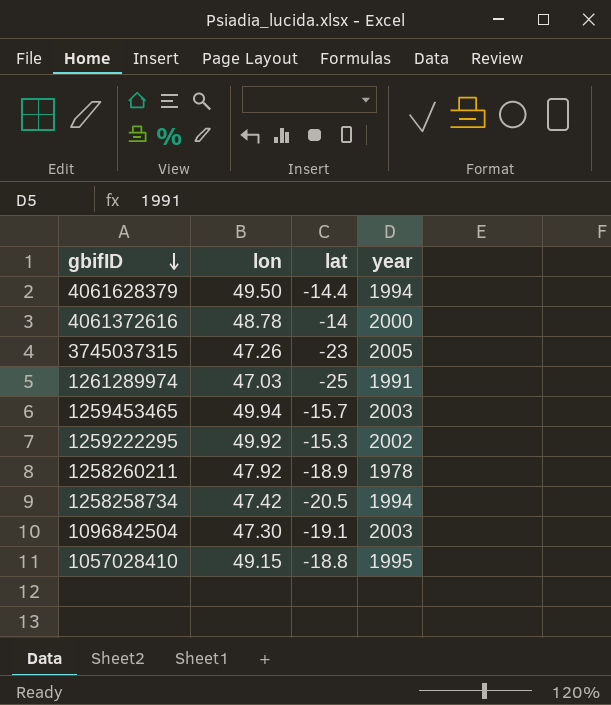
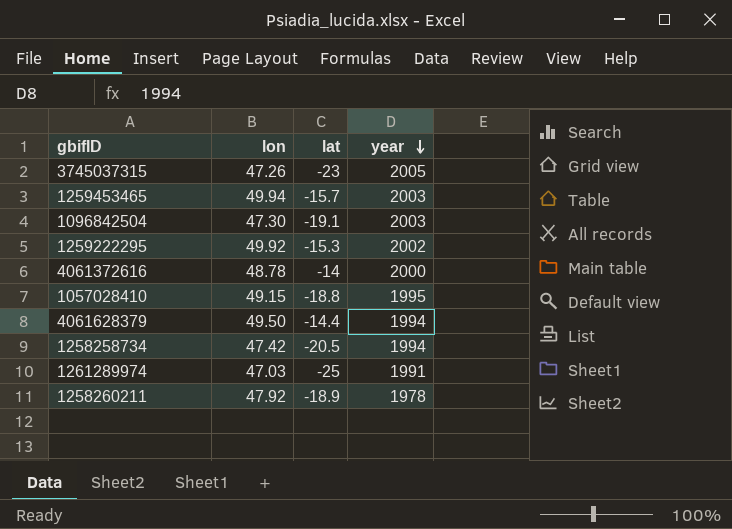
row order: gbifID descending -> year descending

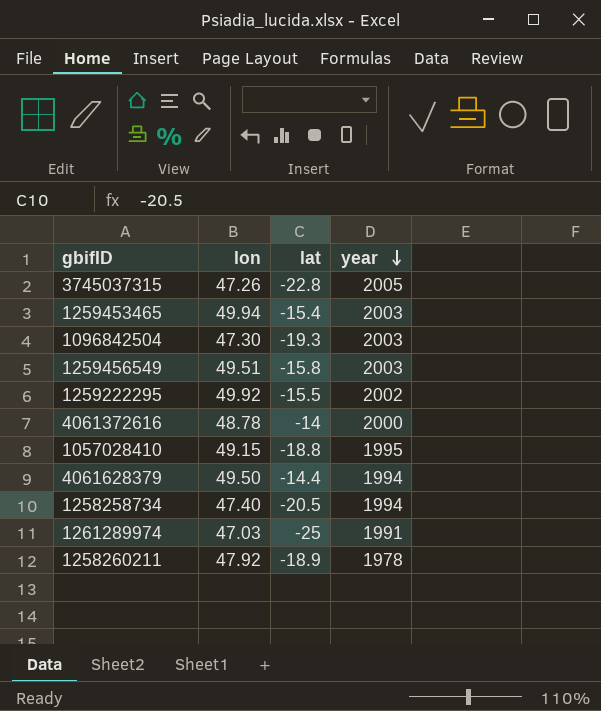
3745037315 | lat: -23 -> -22.8
1259453465 | lat: -15.7 -> -15.4
1096842504 | lat: -19.1 -> -19.3
row 1259456549: none -> 49.51 | -15.8 | 2003
1259222295 | lat: -15.3 -> -15.5
1258258734 | lon: 47.42 -> 47.40

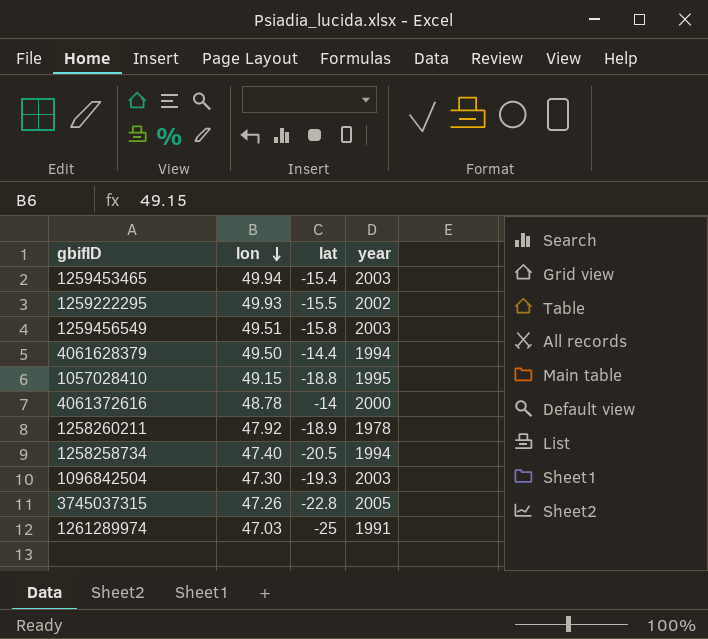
row order: year descending -> lon descending
1259222295 | lon: 49.92 -> 49.93

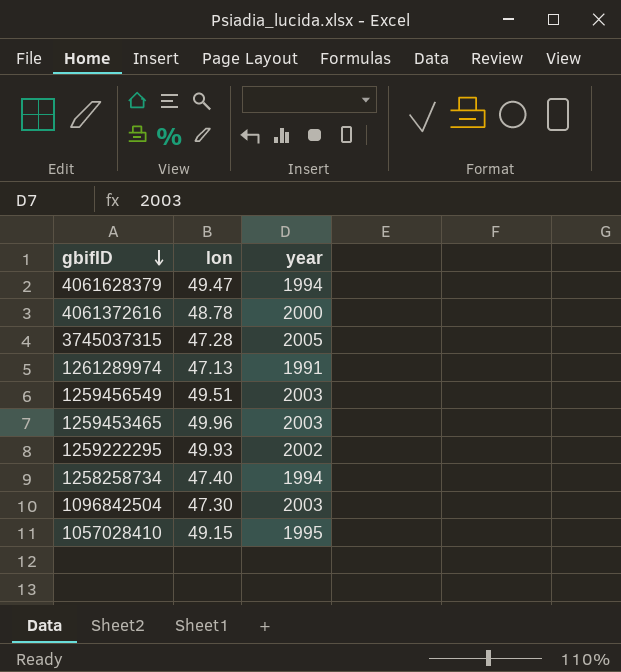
row order: lon descending -> gbifID descending
column lat | position: 3 -> none
row 1258260211: 47.92 | -18.9 | 1978 -> none
4061628379 | lon: 49.50 -> 49.47
3745037315 | lon: 47.26 -> 47.28
1261289974 | lon: 47.03 -> 47.13
1259453465 | lon: 49.94 -> 49.96

